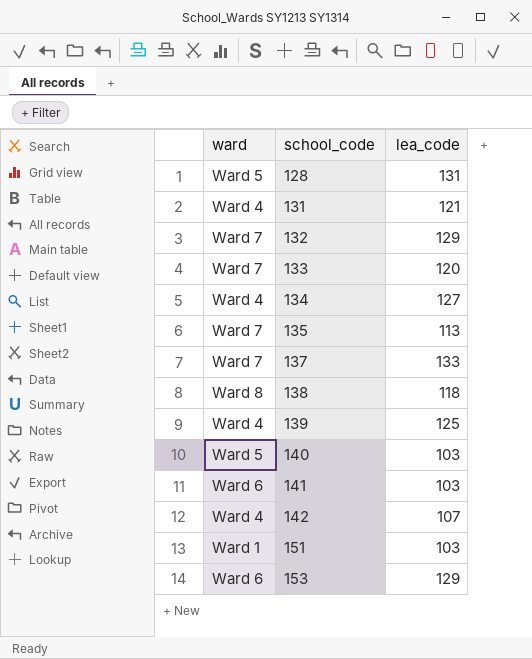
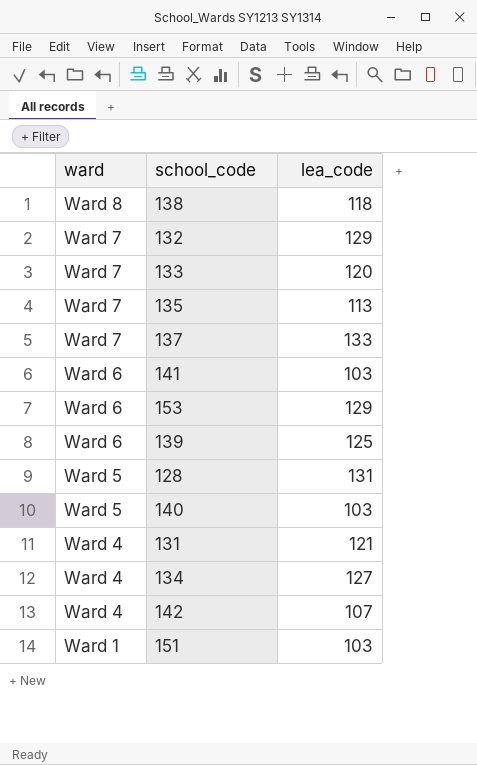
row order: school_code ascending -> ward descending
139 | ward: Ward 4 -> Ward 6

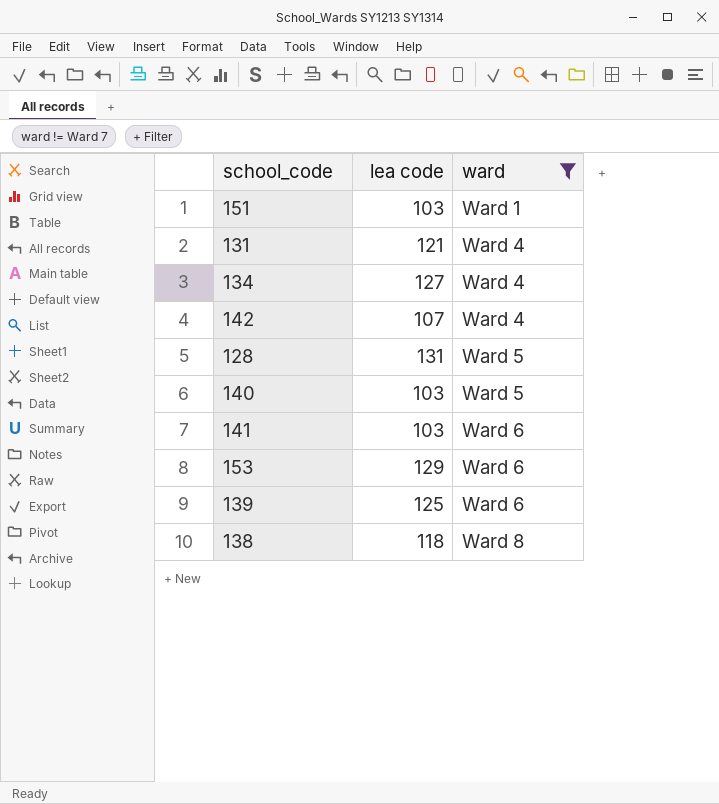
filter: none -> ward != Ward 7
row order: ward descending -> ward ascending
column name: lea_code -> lea code
column ward | position: 1 -> 3

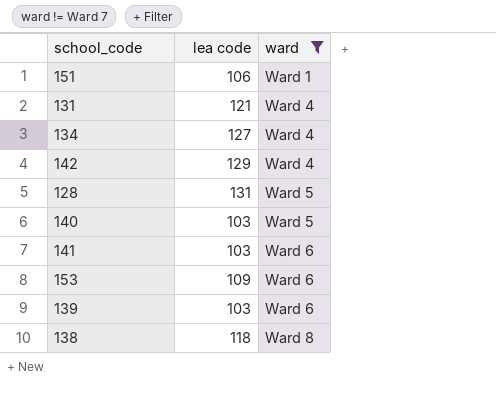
151 | lea code: 103 -> 106
142 | lea code: 107 -> 129
153 | lea code: 129 -> 109
139 | lea code: 125 -> 103

